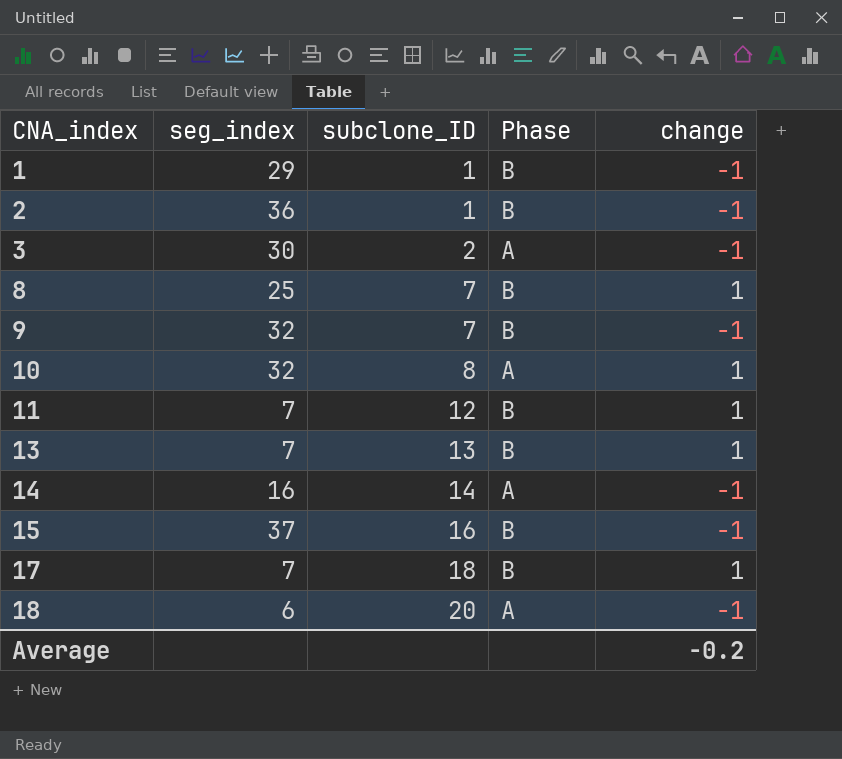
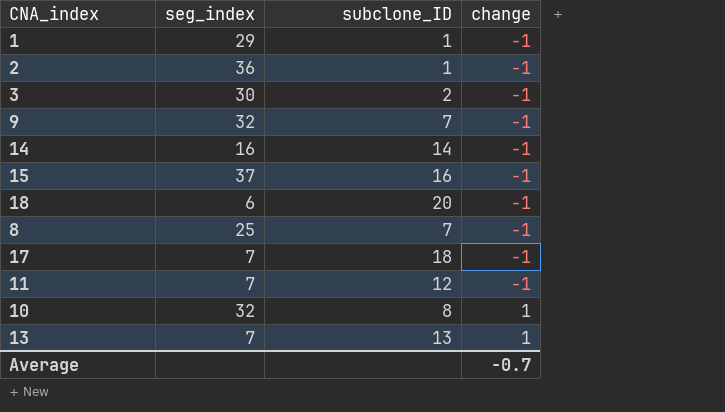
row order: CNA_index ascending -> change ascending
column Phase | position: 4 -> none
8 | change: 1 -> -1
17 | change: 1 -> -1
11 | change: 1 -> -1
Average | change: -0.2 -> -0.7

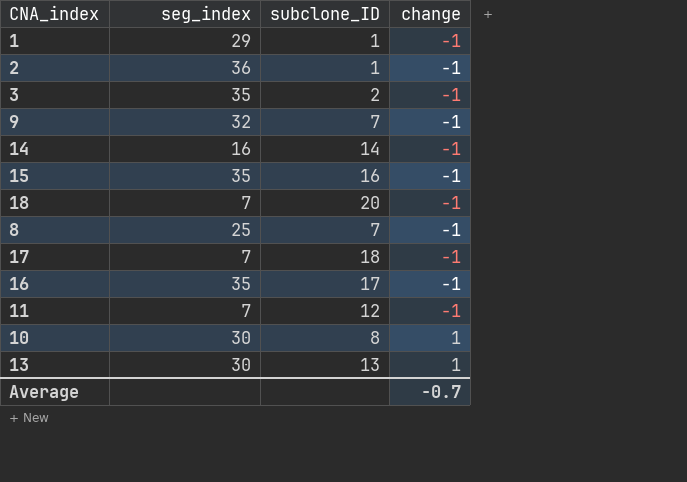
3 | seg_index: 30 -> 35
15 | seg_index: 37 -> 35
18 | seg_index: 6 -> 7
row 16: none -> 35 | 17 | -1
10 | seg_index: 32 -> 30
13 | seg_index: 7 -> 30

